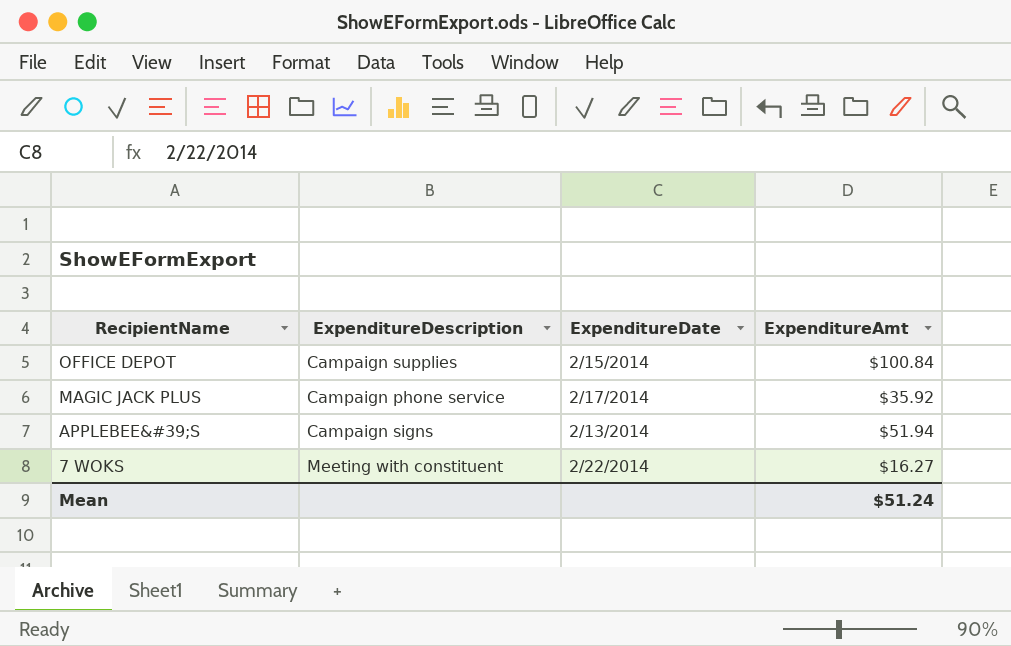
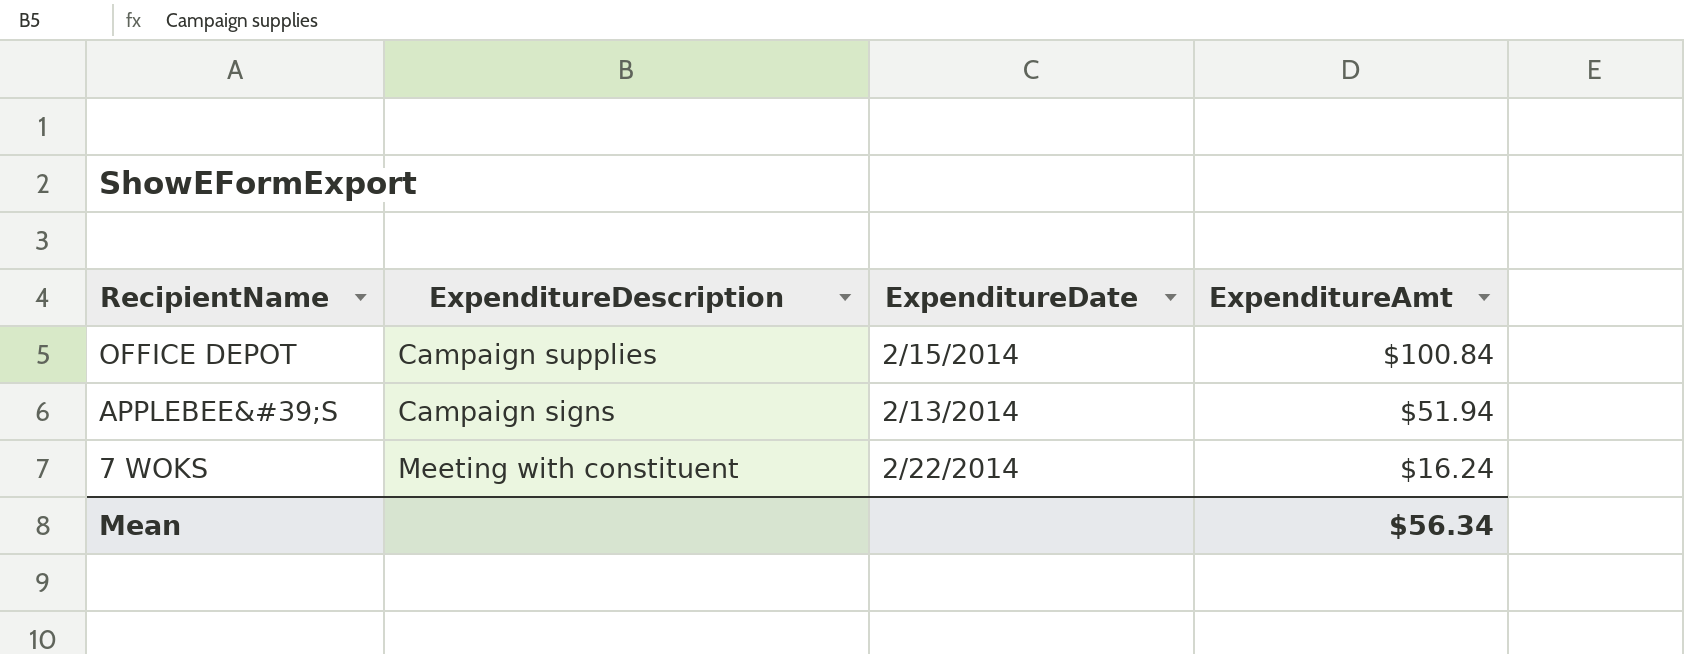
row MAGIC JACK PLUS: Campaign phone service | 2/17/2014 | $35.92 -> none
7 WOKS | ExpenditureAmt: $16.27 -> $16.24
Mean | ExpenditureAmt: $51.24 -> $56.34

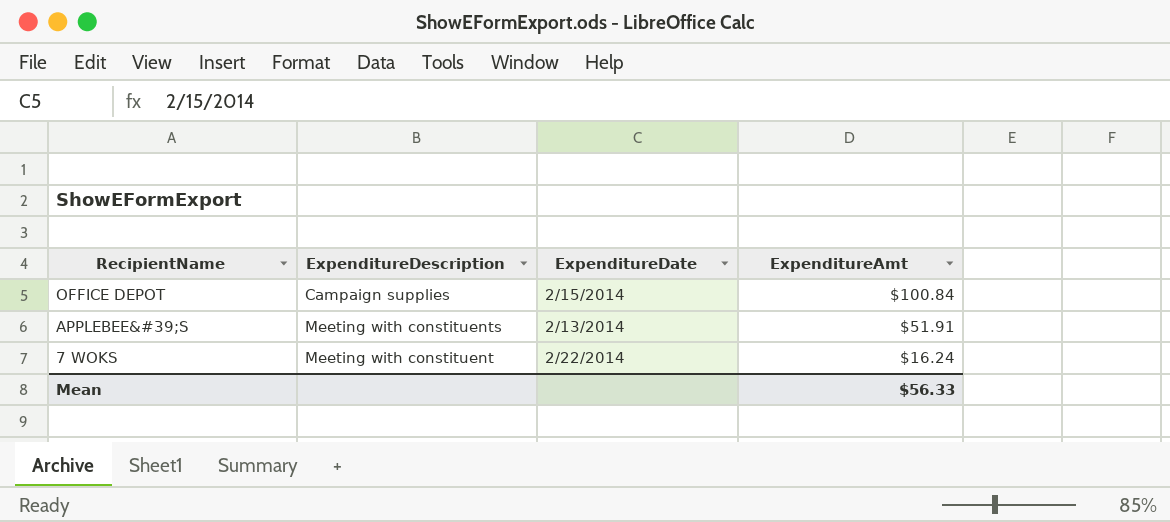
APPLEBEE&#39;S | ExpenditureDescription: Campaign signs -> Meeting with constituents
APPLEBEE&#39;S | ExpenditureAmt: $51.94 -> $51.91
Mean | ExpenditureAmt: $56.34 -> $56.33

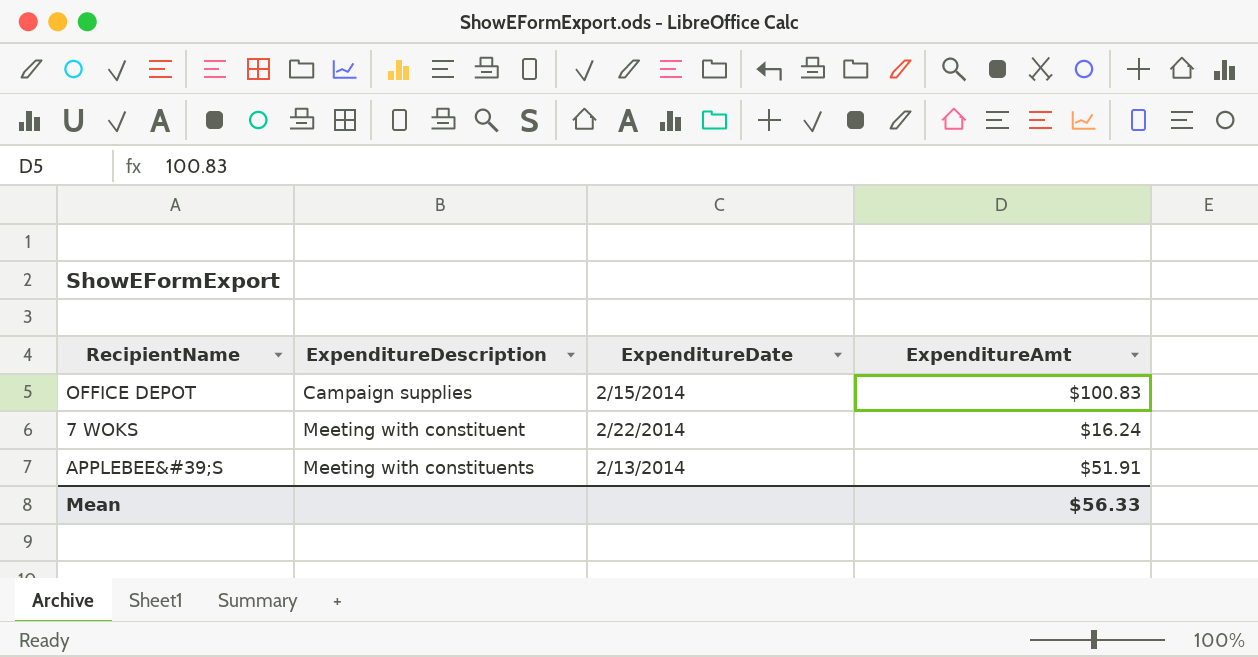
row order: RecipientName descending -> ExpenditureDescription ascending
OFFICE DEPOT | ExpenditureAmt: $100.84 -> $100.83

